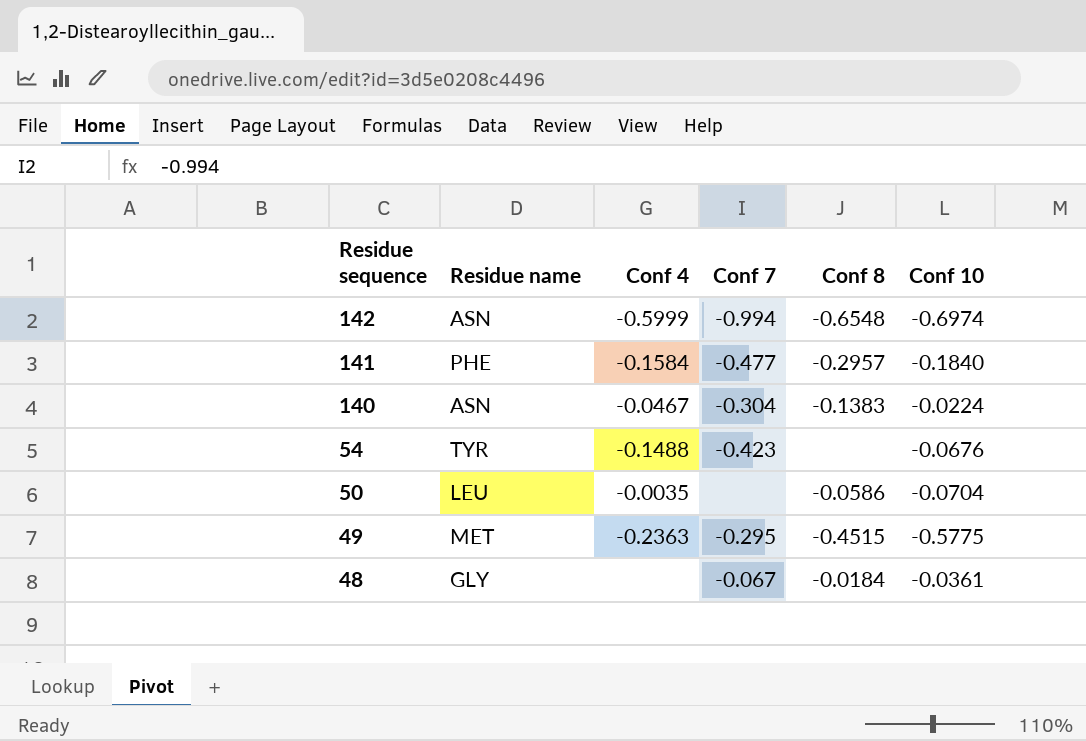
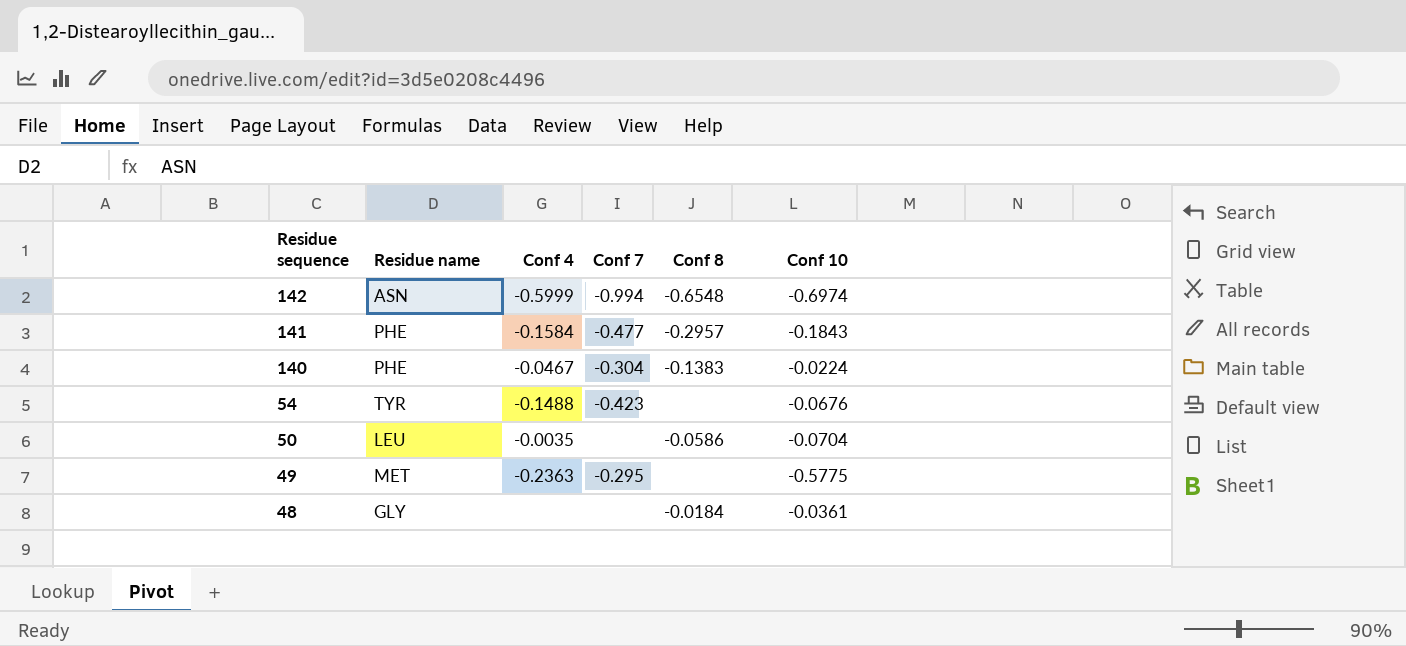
141 | Conf 10: -0.1840 -> -0.1843
140 | Residue name: ASN -> PHE
49 | Conf 8: -0.4515 -> none
48 | Conf 7: -0.067 -> none

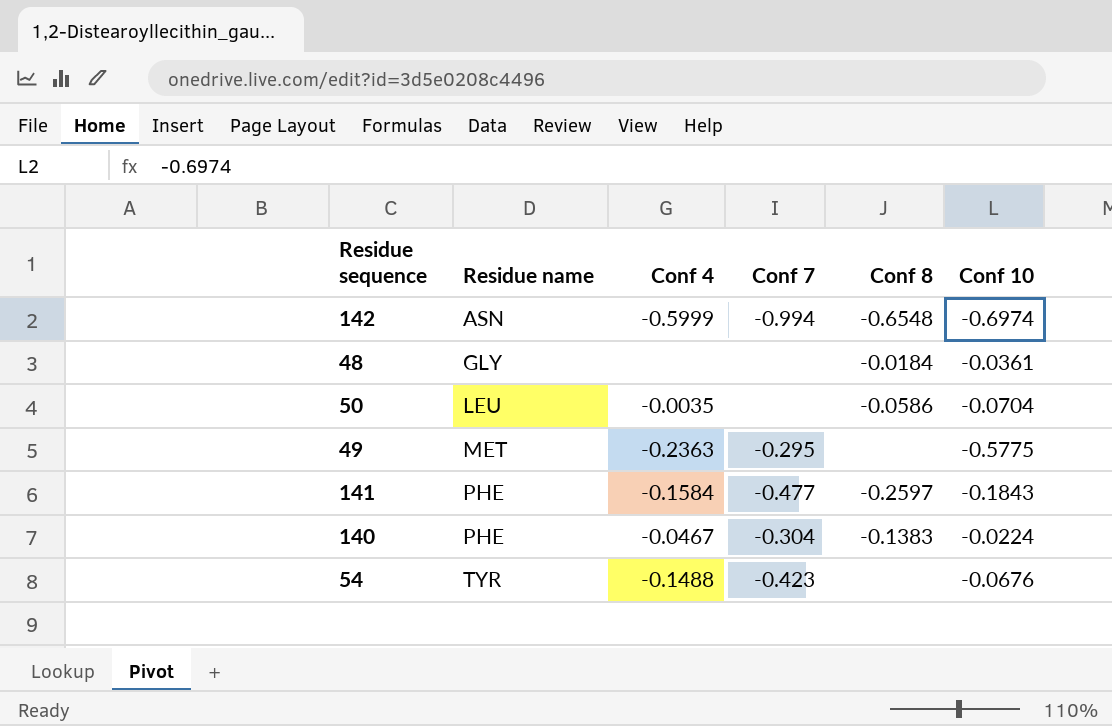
row order: Residue sequence descending -> Residue name ascending
141 | Conf 8: -0.2957 -> -0.2597

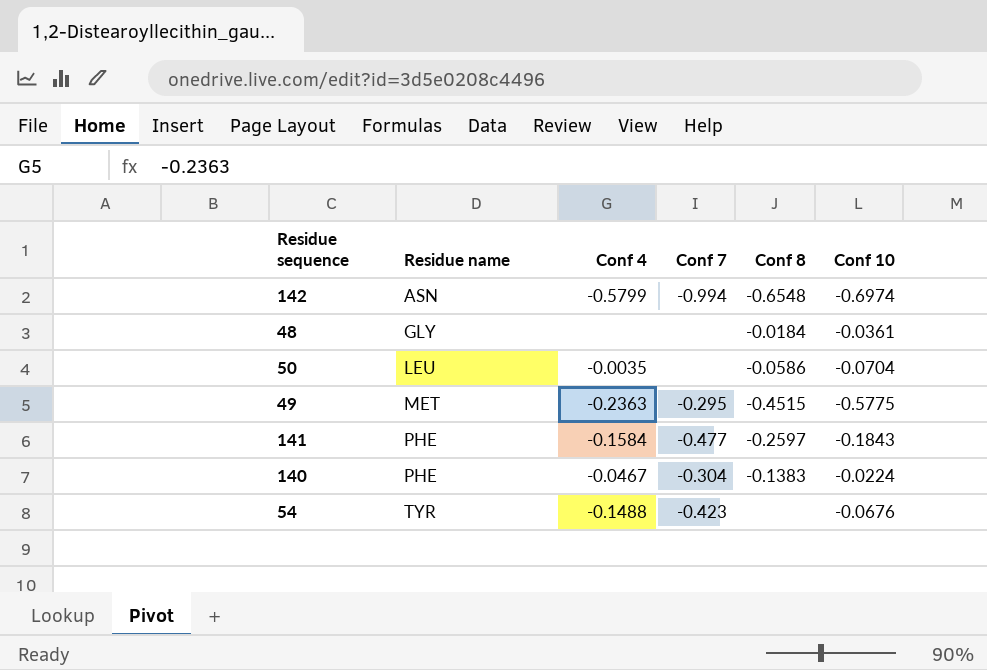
142 | Conf 4: -0.5999 -> -0.5799
49 | Conf 8: none -> -0.4515

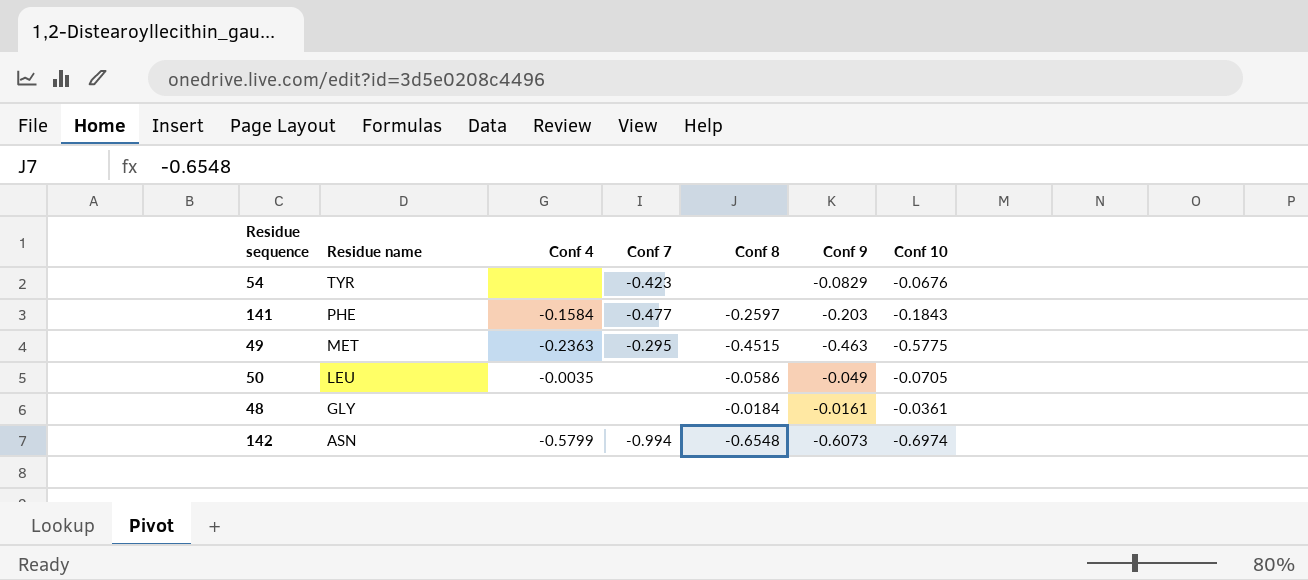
row order: Residue name ascending -> Residue name descending
column Conf 9 | position: none -> 6
row 140: PHE | -0.0467 | -0.304 | -0.1383 | -0.0224 -> none
54 | Conf 4: -0.1488 -> none
50 | Conf 10: -0.0704 -> -0.0705

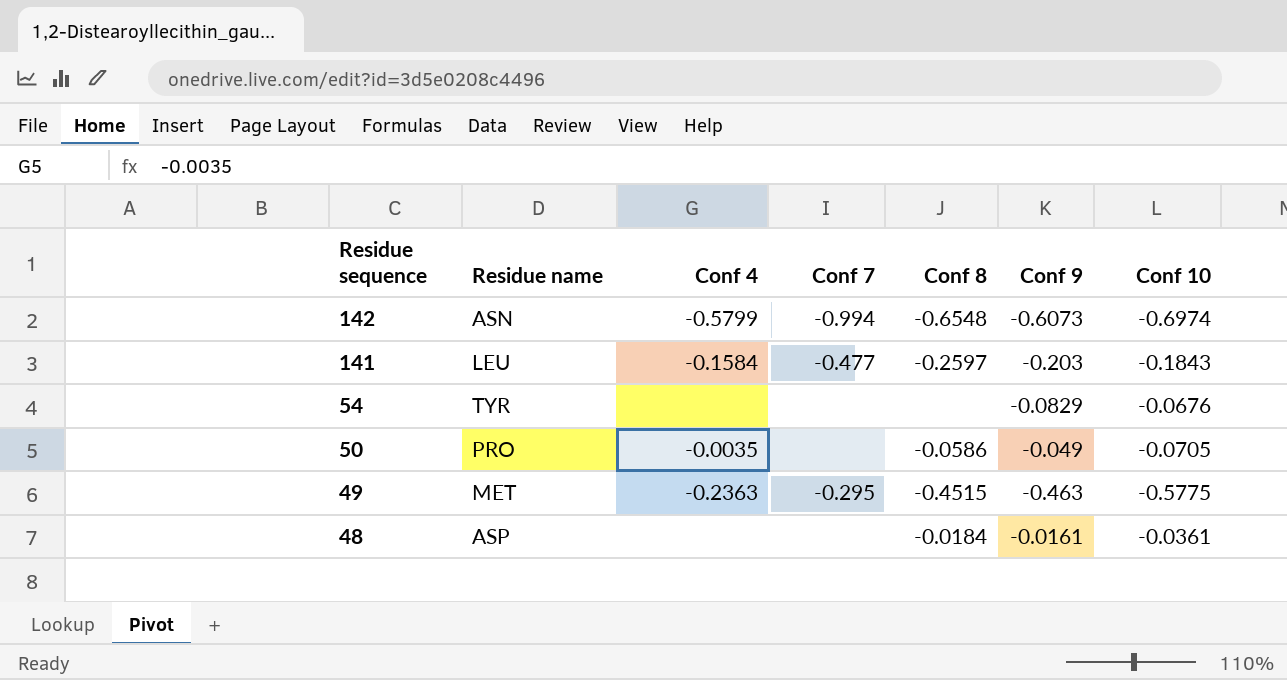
row order: Residue name descending -> Residue sequence descending
141 | Residue name: PHE -> LEU
54 | Conf 7: -0.423 -> none
50 | Residue name: LEU -> PRO
48 | Residue name: GLY -> ASP

